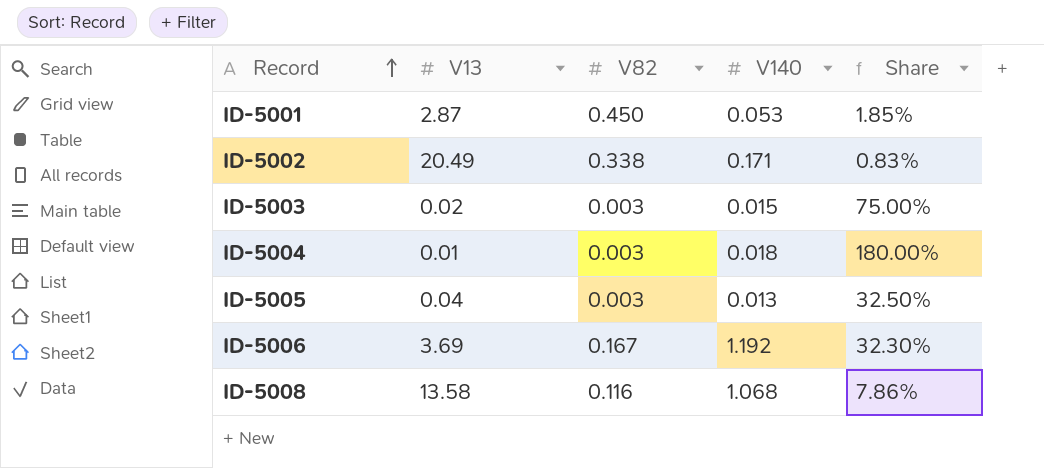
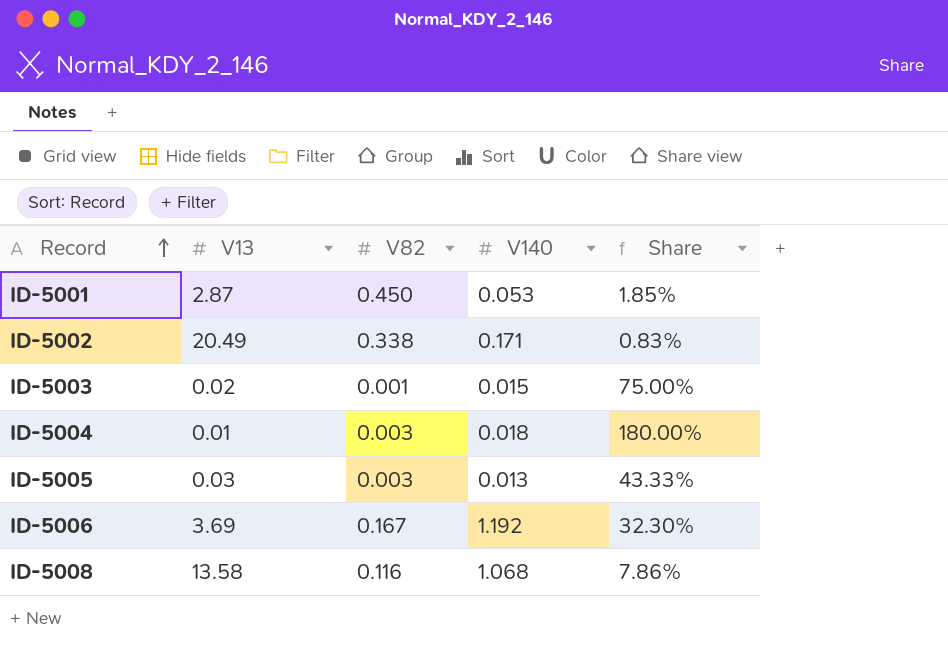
ID-5003 | V82: 0.003 -> 0.001
ID-5005 | V13: 0.04 -> 0.03
ID-5005 | Share: 32.50% -> 43.33%

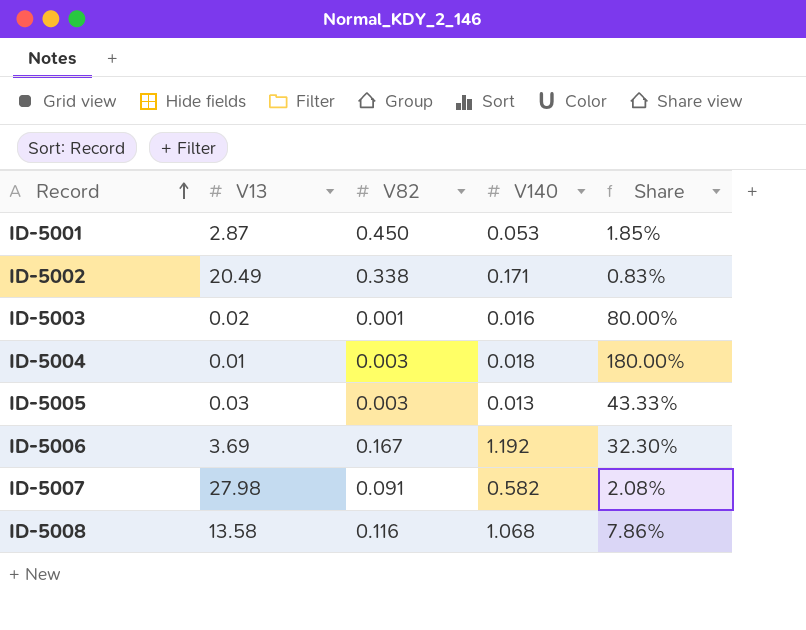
ID-5003 | V140: 0.015 -> 0.016
ID-5003 | Share: 75.00% -> 80.00%
row ID-5007: none -> 27.98 | 0.091 | 0.582 | 2.08%

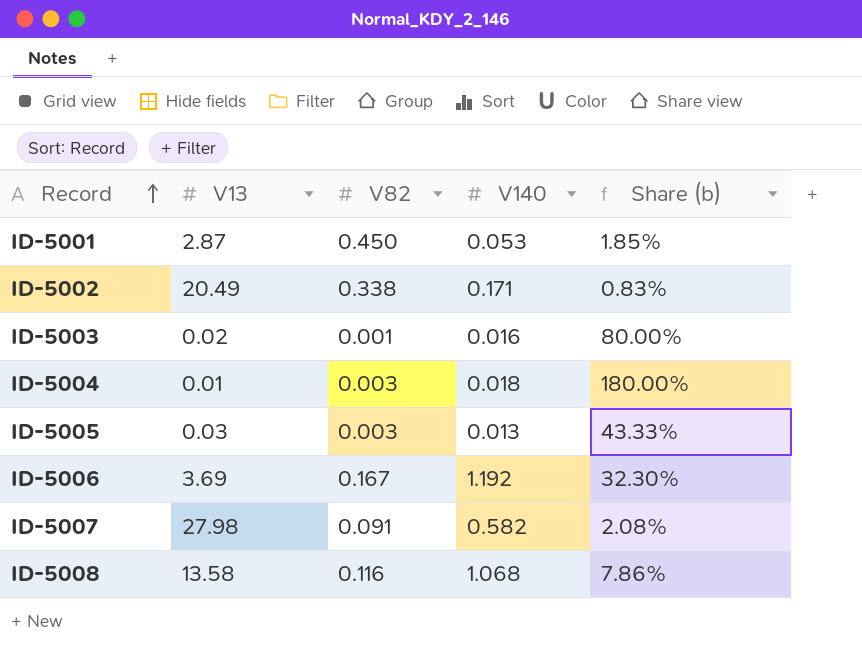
column name: Share -> Share (b)

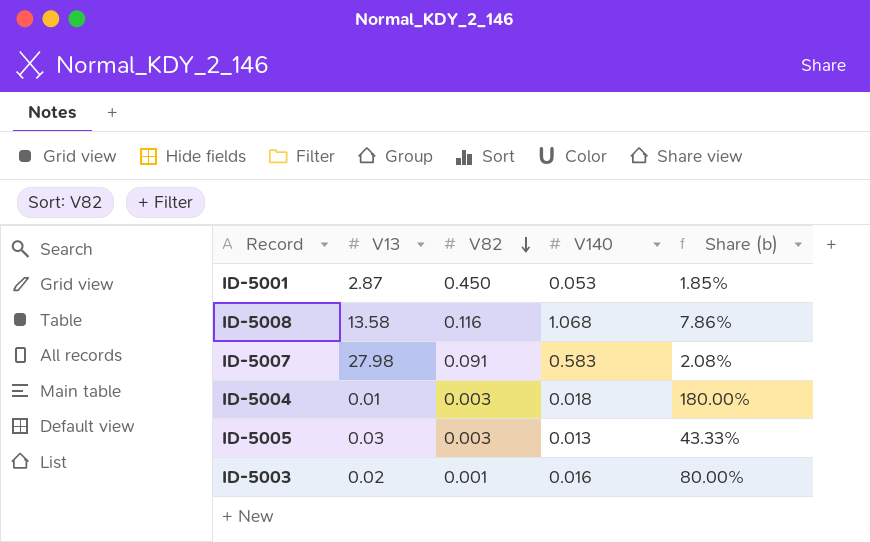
row order: Record ascending -> V82 descending
row ID-5002: 20.49 | 0.338 | 0.171 | 0.83% -> none
row ID-5006: 3.69 | 0.167 | 1.192 | 32.30% -> none
ID-5007 | V140: 0.582 -> 0.583

